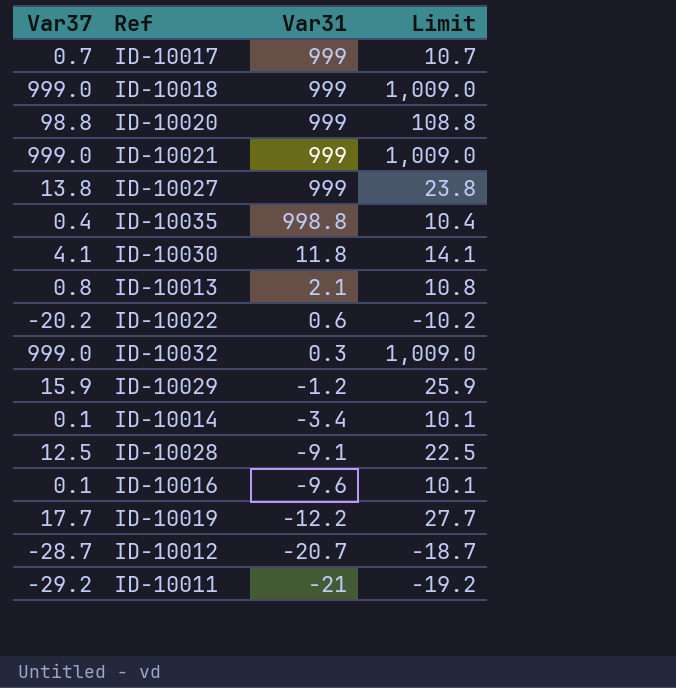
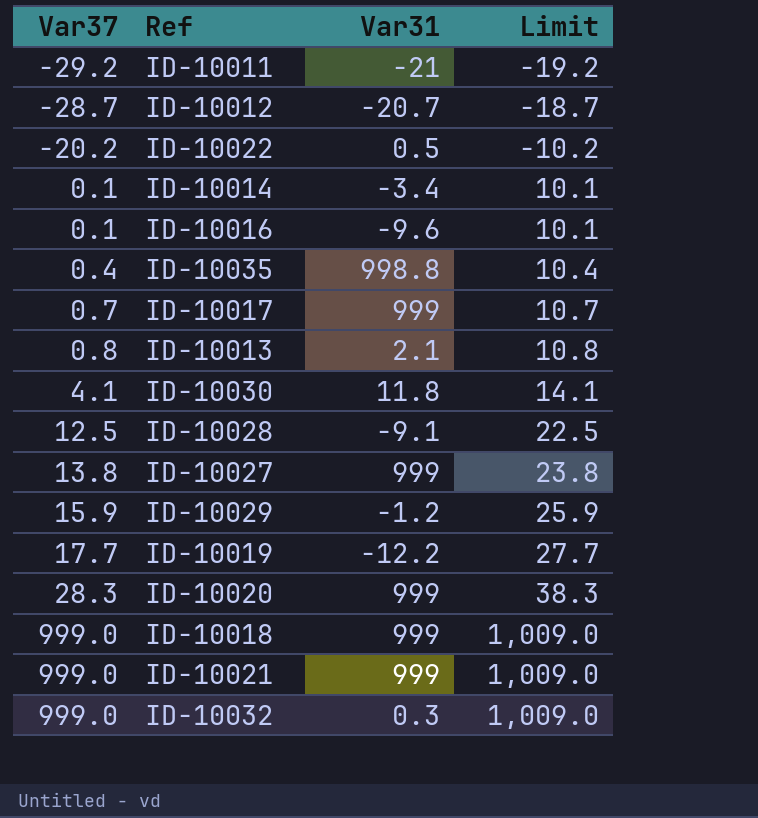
row order: Var31 descending -> Var37 ascending
ID-10022 | Var31: 0.6 -> 0.5
ID-10020 | Var37: 98.8 -> 28.3
ID-10020 | Limit: 108.8 -> 38.3

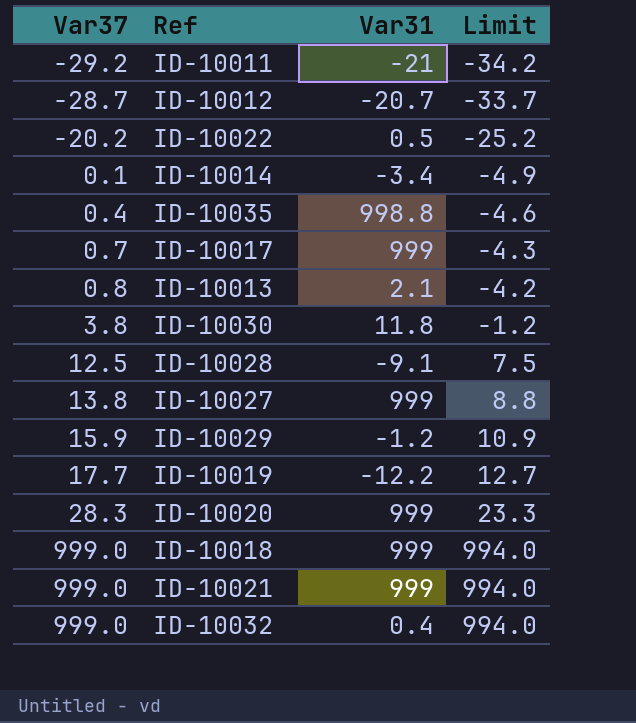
column Limit | formula: [Var37] + 10 -> [Var37] - 5
row ID-10016: 0.1 | -9.6 | 10.1 -> none
ID-10030 | Var37: 4.1 -> 3.8
ID-10032 | Var31: 0.3 -> 0.4

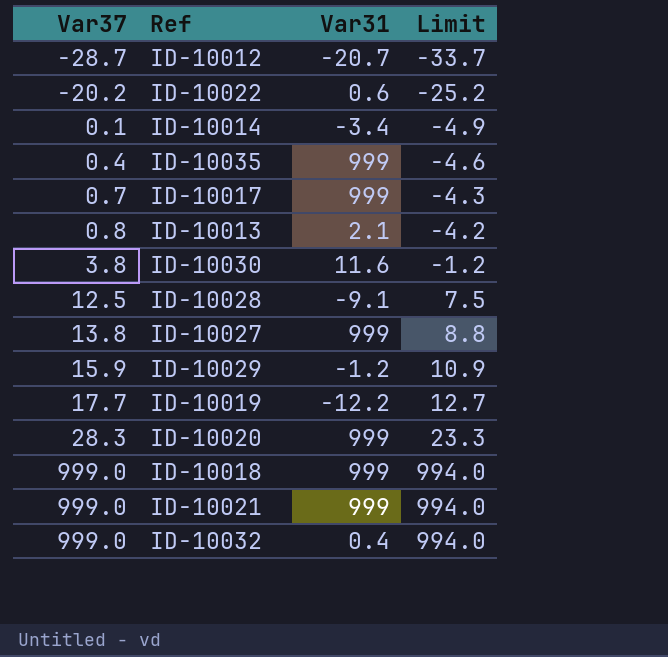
row ID-10011: -29.2 | -21 | -34.2 -> none
ID-10022 | Var31: 0.5 -> 0.6
ID-10035 | Var31: 998.8 -> 999
ID-10030 | Var31: 11.8 -> 11.6

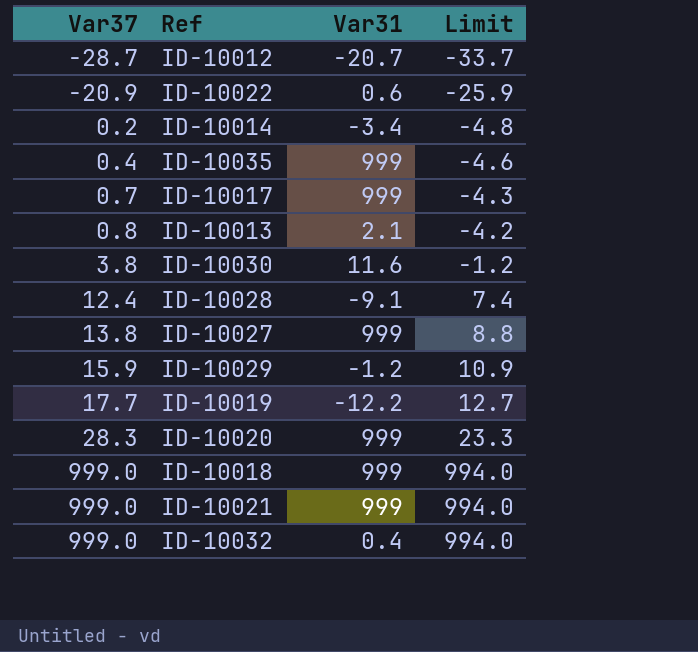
ID-10022 | Var37: -20.2 -> -20.9
ID-10022 | Limit: -25.2 -> -25.9
ID-10014 | Var37: 0.1 -> 0.2
ID-10014 | Limit: -4.9 -> -4.8
ID-10028 | Var37: 12.5 -> 12.4
ID-10028 | Limit: 7.5 -> 7.4

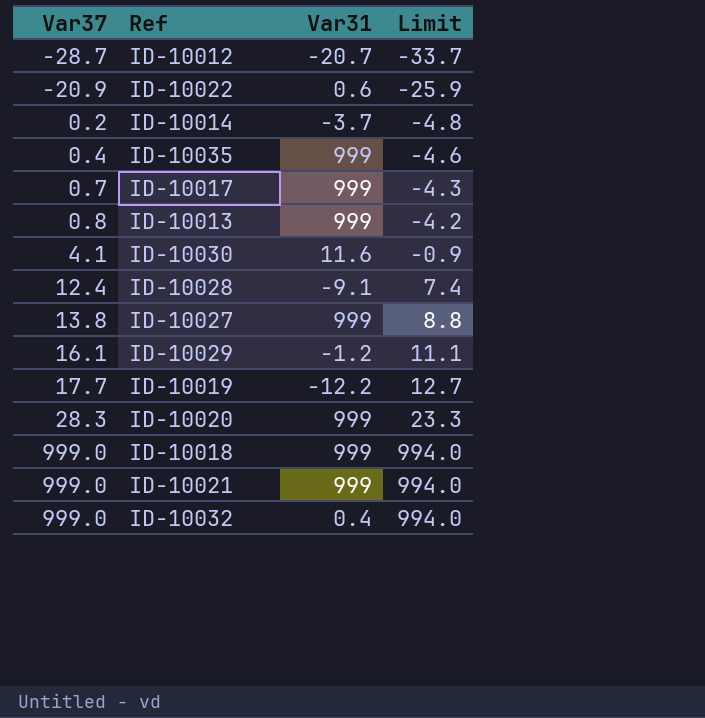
ID-10014 | Var31: -3.4 -> -3.7
ID-10013 | Var31: 2.1 -> 999
ID-10030 | Var37: 3.8 -> 4.1
ID-10030 | Limit: -1.2 -> -0.9
ID-10029 | Var37: 15.9 -> 16.1
ID-10029 | Limit: 10.9 -> 11.1

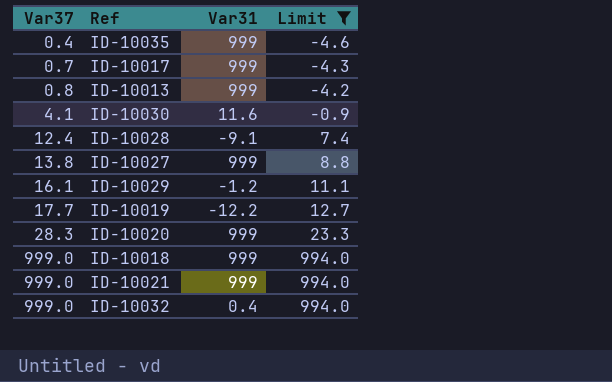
filter: none -> Limit >= -4.6

